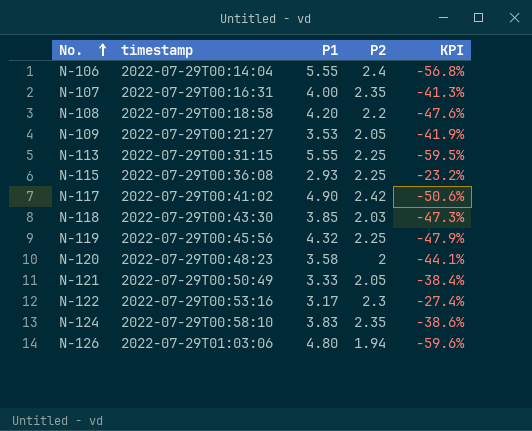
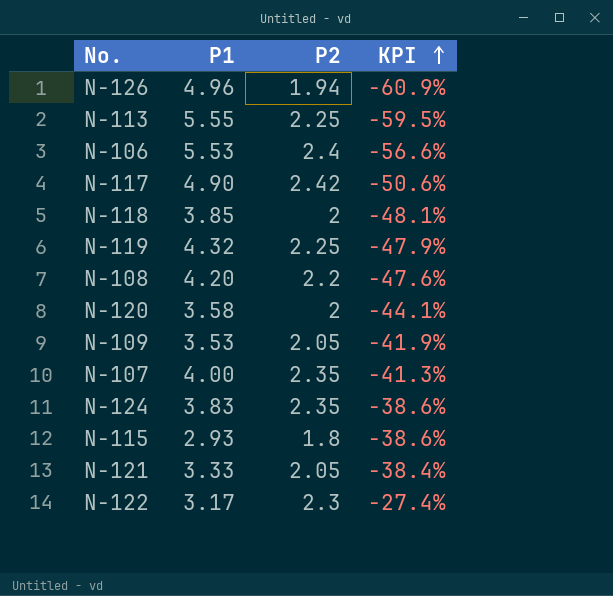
row order: No. ascending -> KPI ascending
column timestamp | position: 2 -> none
N-126 | P1: 4.80 -> 4.96
N-126 | KPI: -59.6% -> -60.9%
N-106 | P1: 5.55 -> 5.53
N-106 | KPI: -56.8% -> -56.6%
N-118 | P2: 2.03 -> 2
N-118 | KPI: -47.3% -> -48.1%
N-115 | P2: 2.25 -> 1.8
N-115 | KPI: -23.2% -> -38.6%

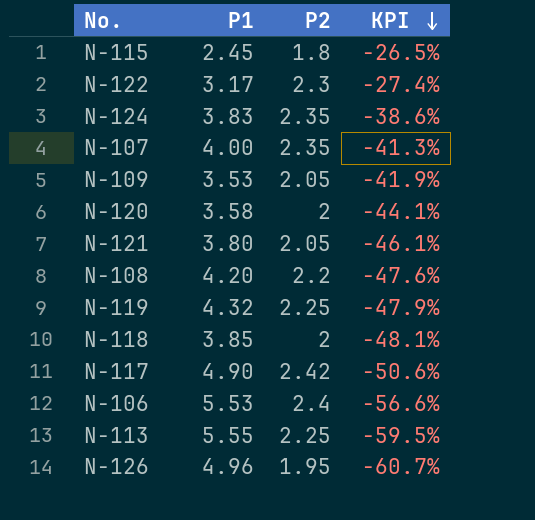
row order: KPI ascending -> KPI descending
N-115 | P1: 2.93 -> 2.45
N-115 | KPI: -38.6% -> -26.5%
N-121 | P1: 3.33 -> 3.80
N-121 | KPI: -38.4% -> -46.1%
N-126 | P2: 1.94 -> 1.95
N-126 | KPI: -60.9% -> -60.7%

